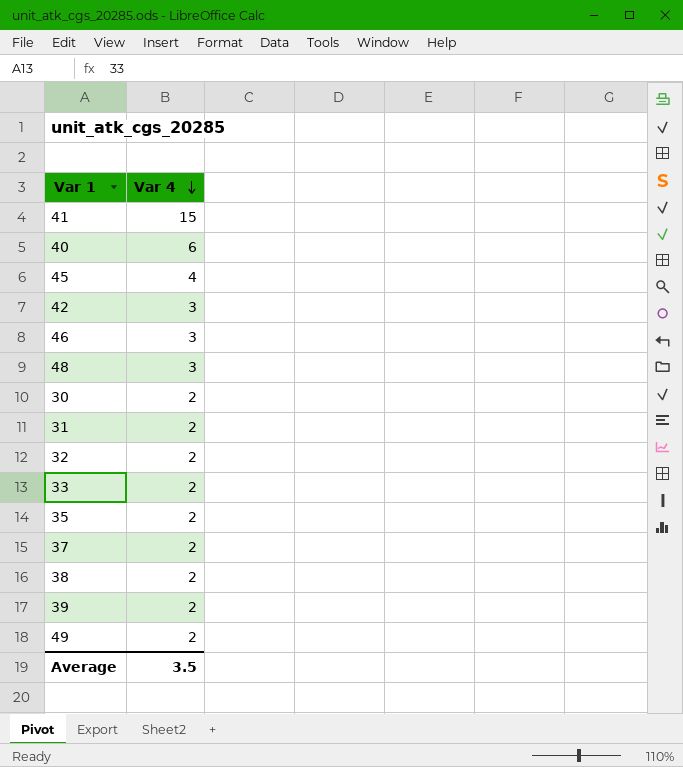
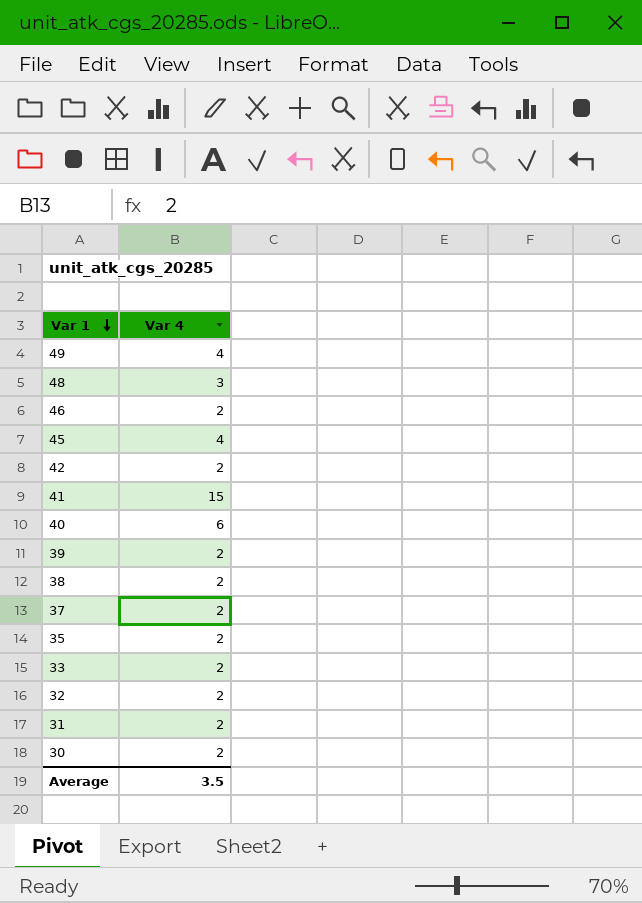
row order: Var 4 descending -> Var 1 descending
49 | Var 4: 2 -> 4
46 | Var 4: 3 -> 2
42 | Var 4: 3 -> 2

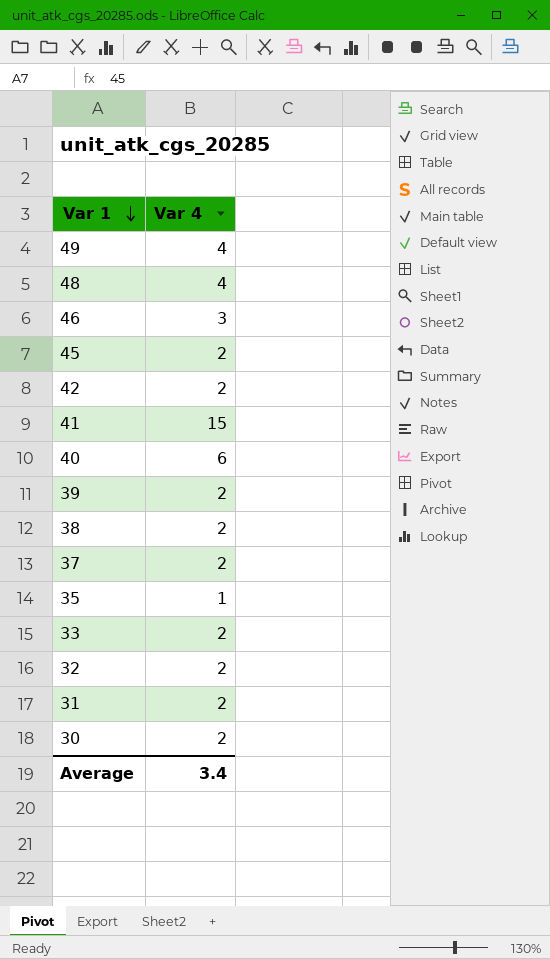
48 | Var 4: 3 -> 4
46 | Var 4: 2 -> 3
45 | Var 4: 4 -> 2
35 | Var 4: 2 -> 1
Average | Var 4: 3.5 -> 3.4

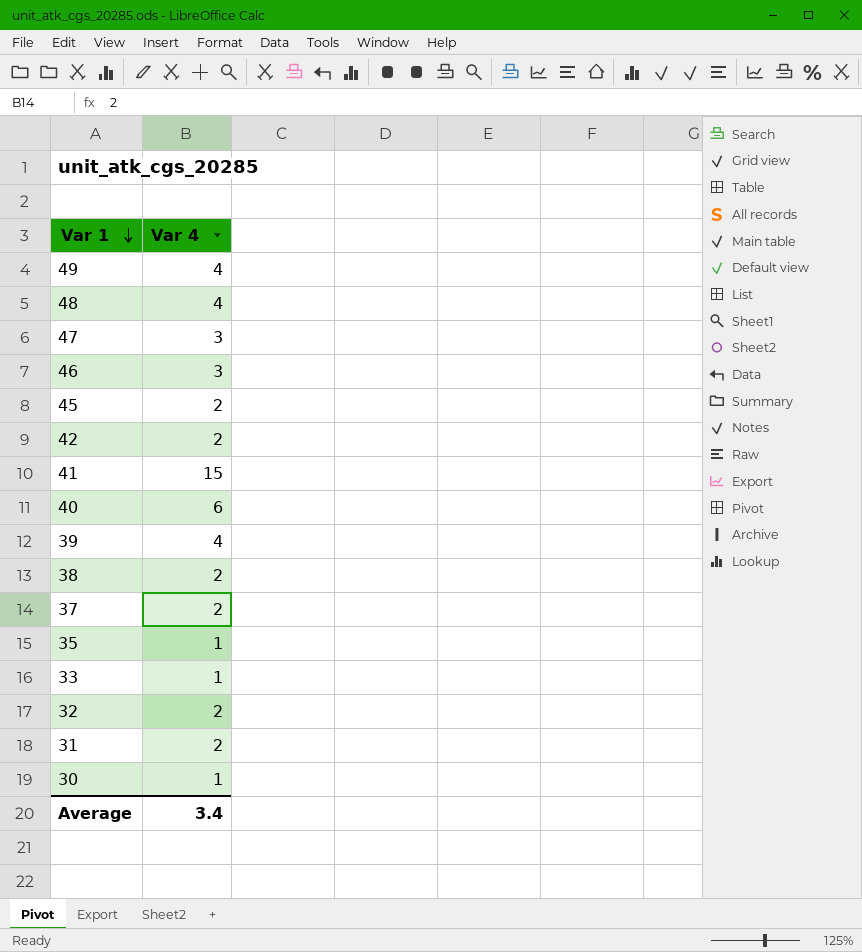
row 47: none -> 3
39 | Var 4: 2 -> 4
33 | Var 4: 2 -> 1
30 | Var 4: 2 -> 1

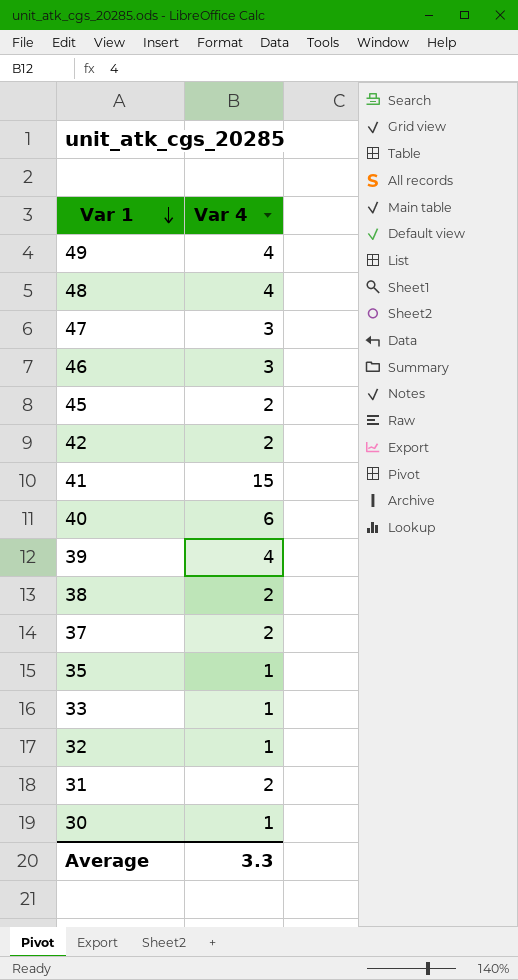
32 | Var 4: 2 -> 1
Average | Var 4: 3.4 -> 3.3

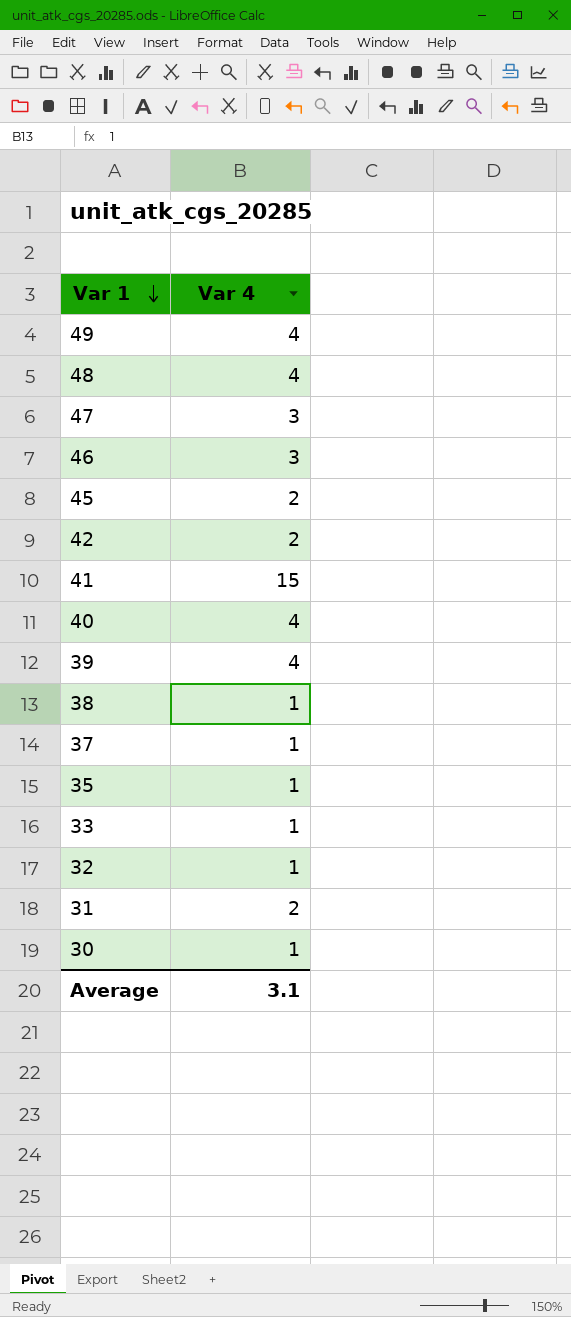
40 | Var 4: 6 -> 4
38 | Var 4: 2 -> 1
37 | Var 4: 2 -> 1
Average | Var 4: 3.3 -> 3.1

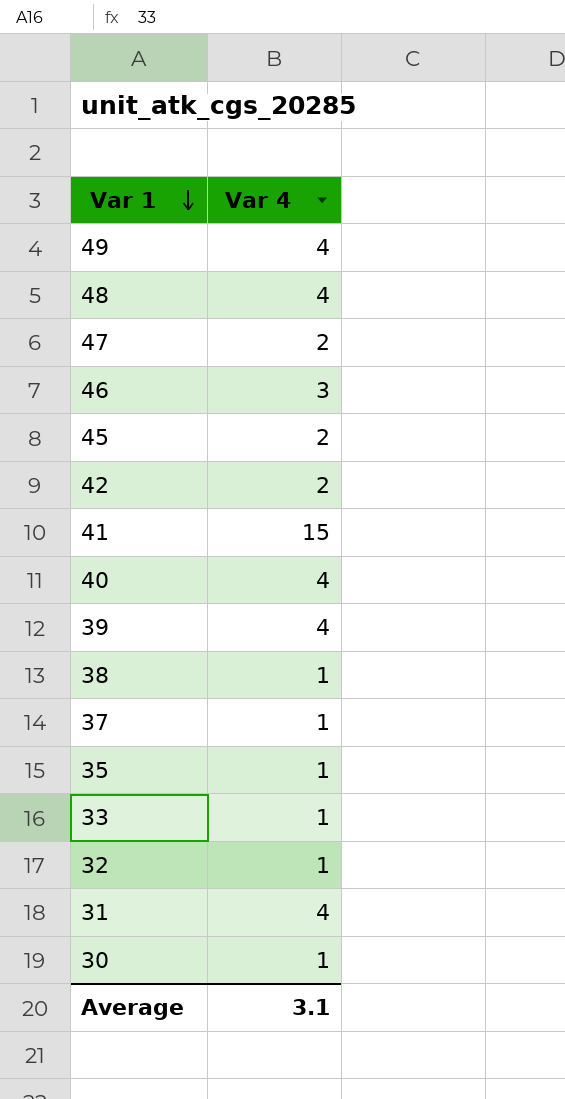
47 | Var 4: 3 -> 2
31 | Var 4: 2 -> 4

